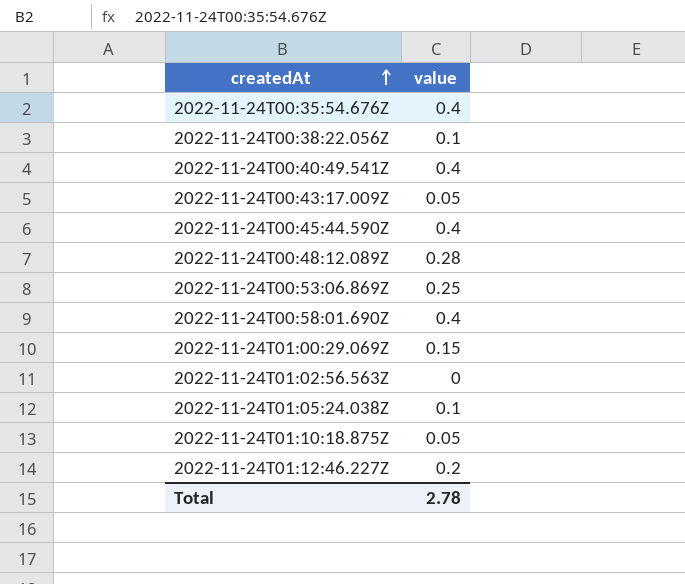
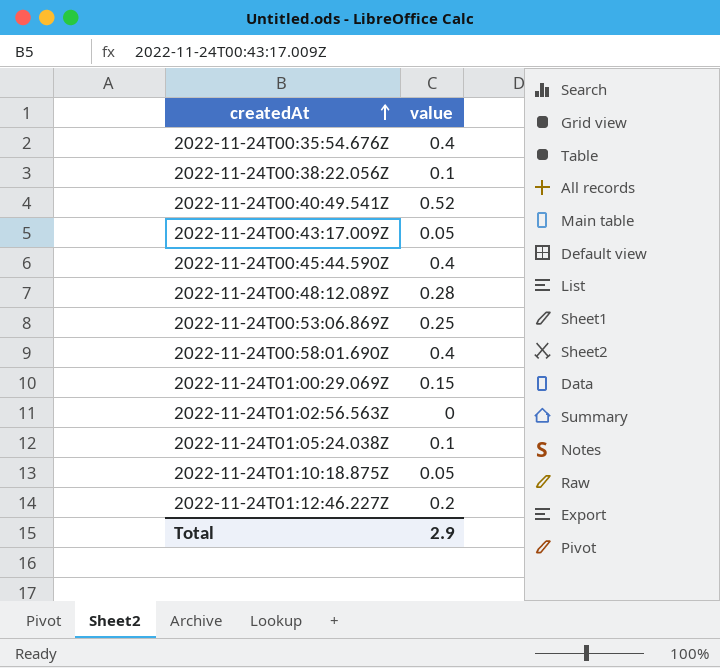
2022-11-24T00:40:49.541Z | value: 0.4 -> 0.52
Total | value: 2.78 -> 2.9

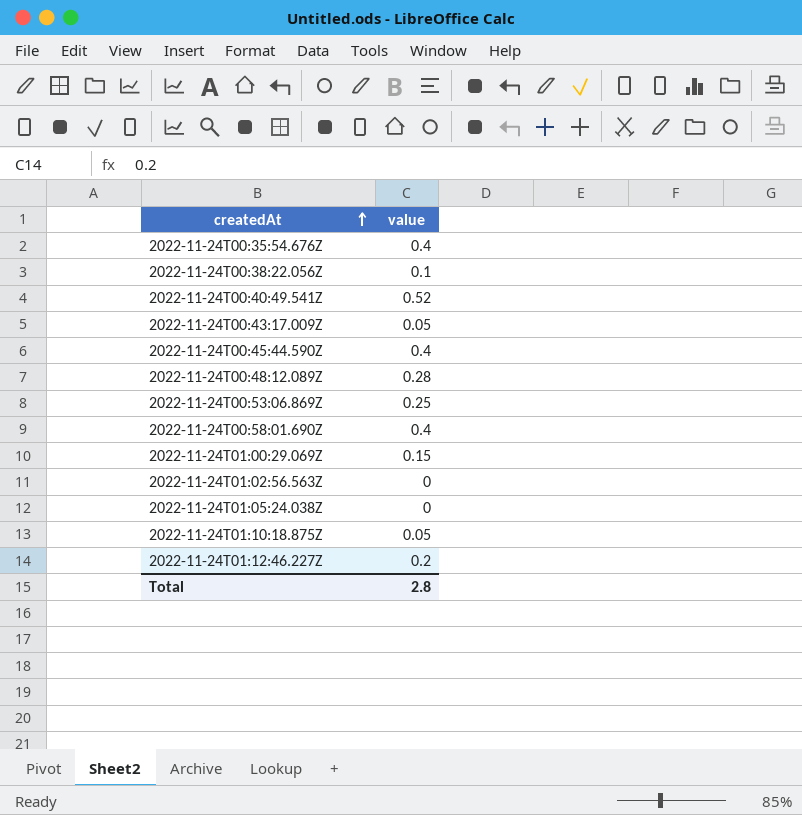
2022-11-24T01:05:24.038Z | value: 0.1 -> 0
Total | value: 2.9 -> 2.8

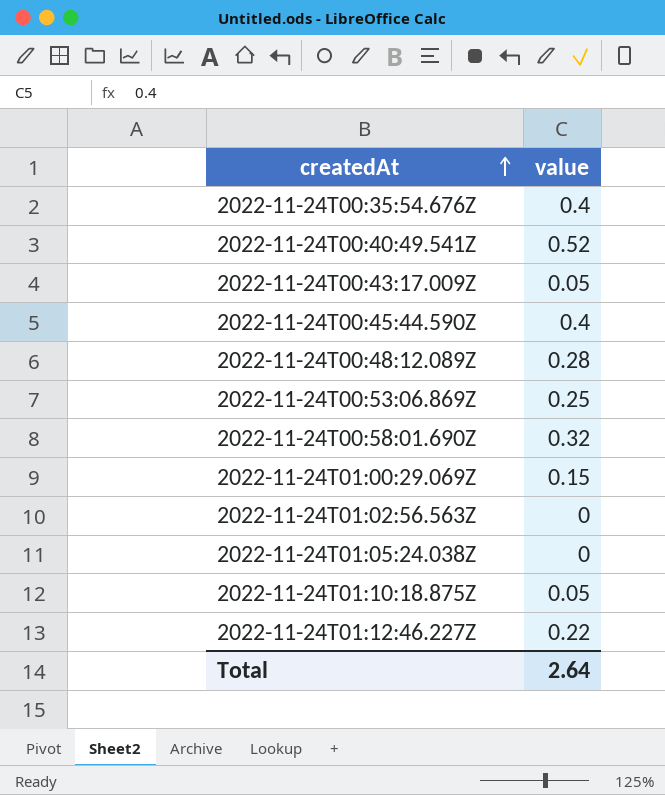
row 2022-11-24T00:38:22.056Z: 0.1 -> none
2022-11-24T00:58:01.690Z | value: 0.4 -> 0.32
2022-11-24T01:12:46.227Z | value: 0.2 -> 0.22
Total | value: 2.8 -> 2.64

